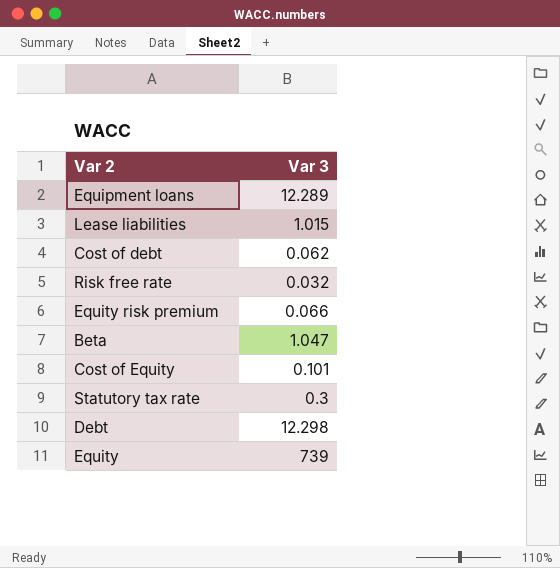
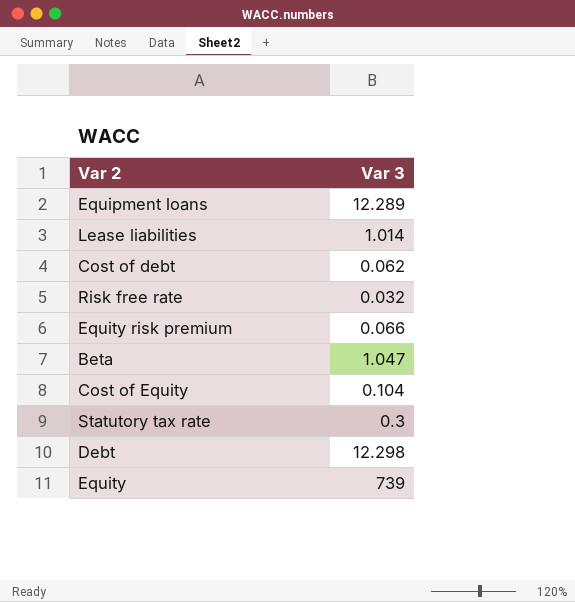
Lease liabilities | Var 3: 1.015 -> 1.014
Cost of Equity | Var 3: 0.101 -> 0.104

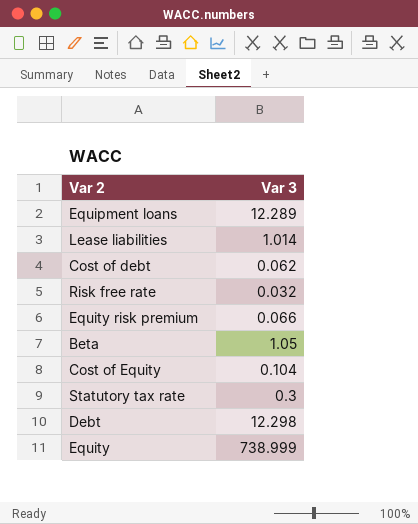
Beta | Var 3: 1.047 -> 1.05
Equity | Var 3: 739 -> 738.999

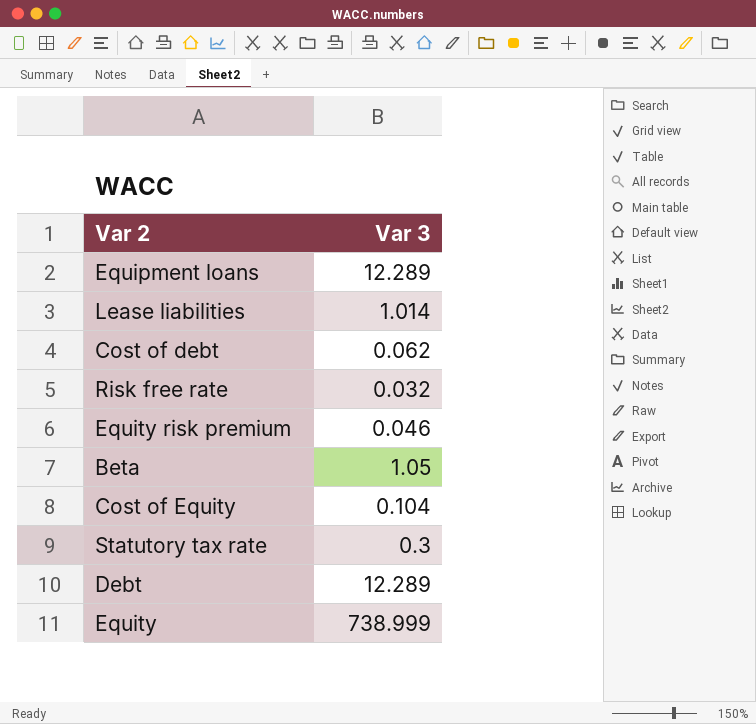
Equity risk premium | Var 3: 0.066 -> 0.046
Debt | Var 3: 12.298 -> 12.289

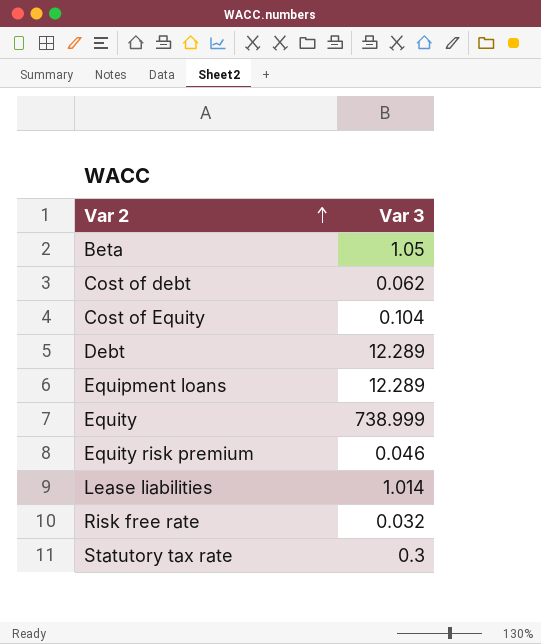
row order: none -> Var 2 ascending

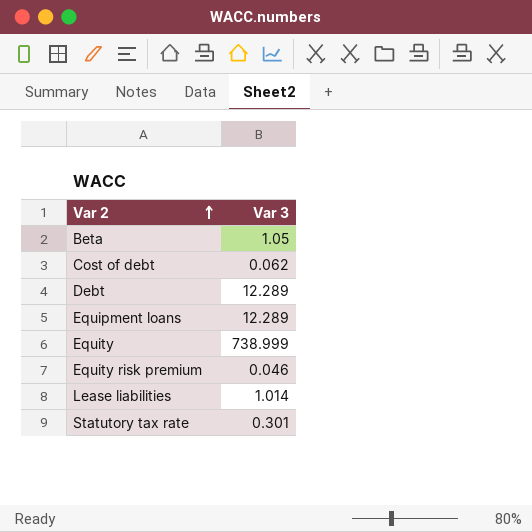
row Cost of Equity: 0.104 -> none
row Risk free rate: 0.032 -> none
Statutory tax rate | Var 3: 0.3 -> 0.301

